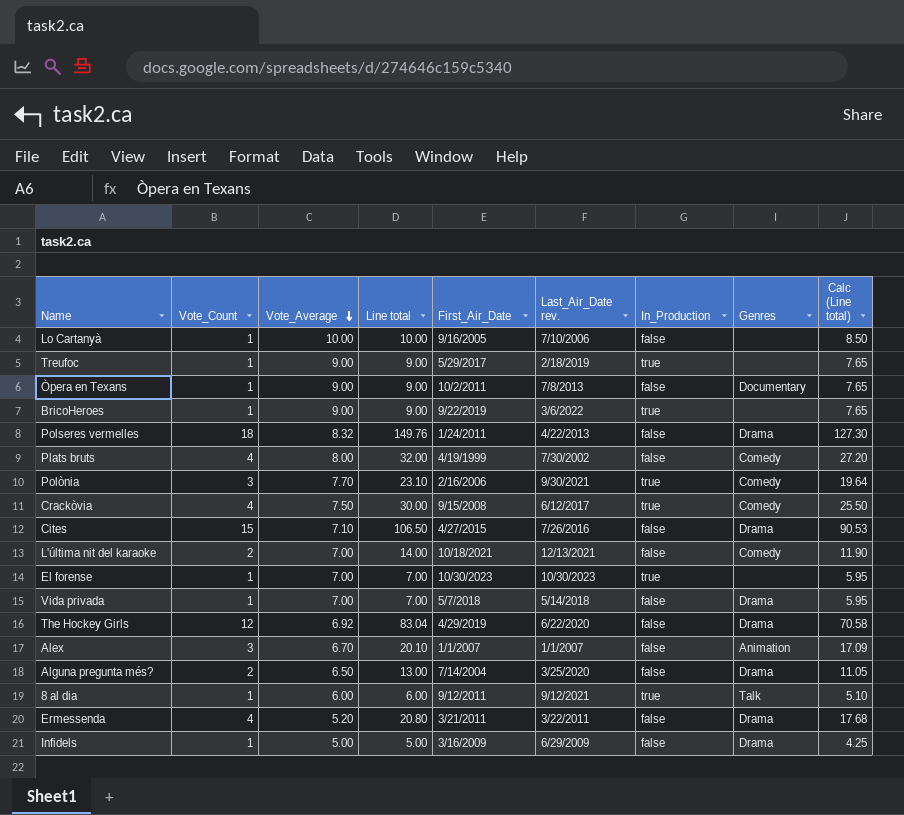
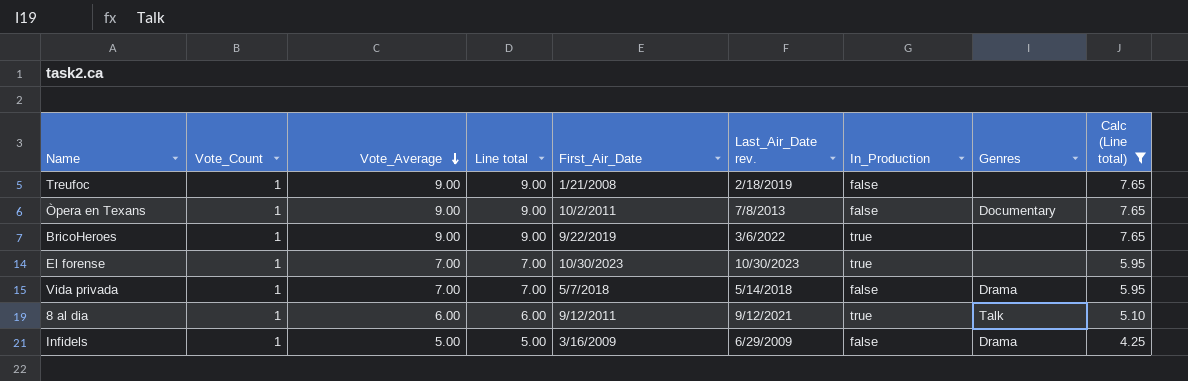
filter: none -> Calc (Line total) <= 7.65
Treufoc | First_Air_Date: 5/29/2017 -> 1/21/2008
Treufoc | In_Production: true -> false

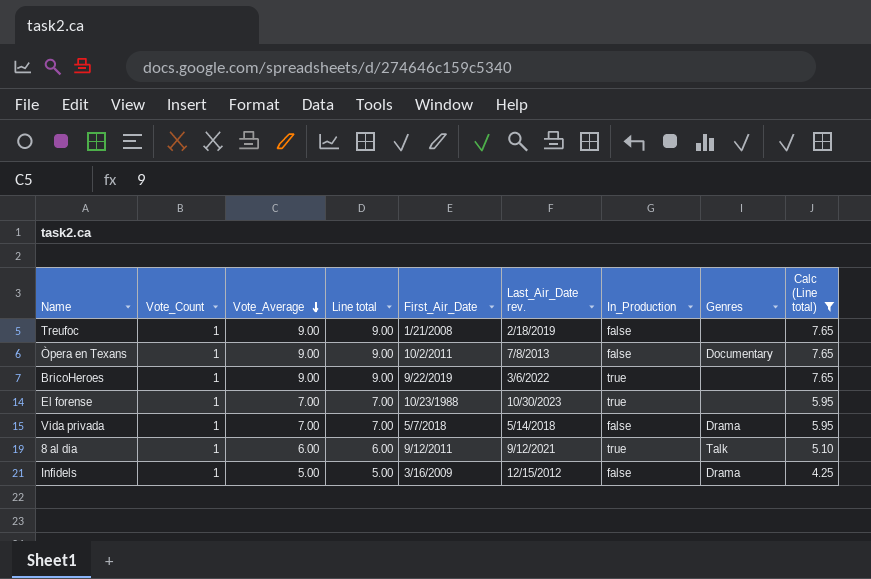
El forense | First_Air_Date: 10/30/2023 -> 10/23/1988
Infidels | Last_Air_Date rev.: 6/29/2009 -> 12/15/2012

